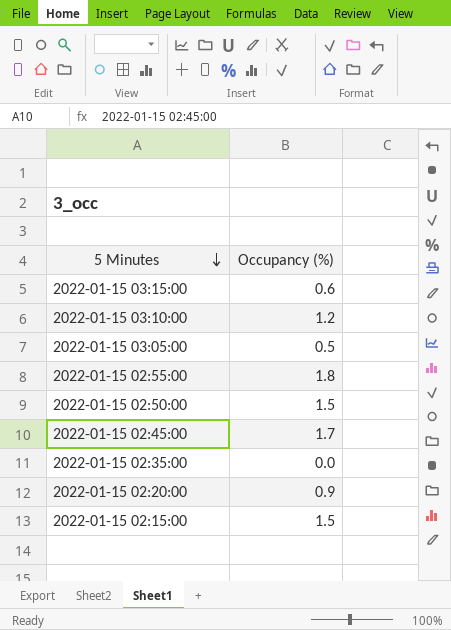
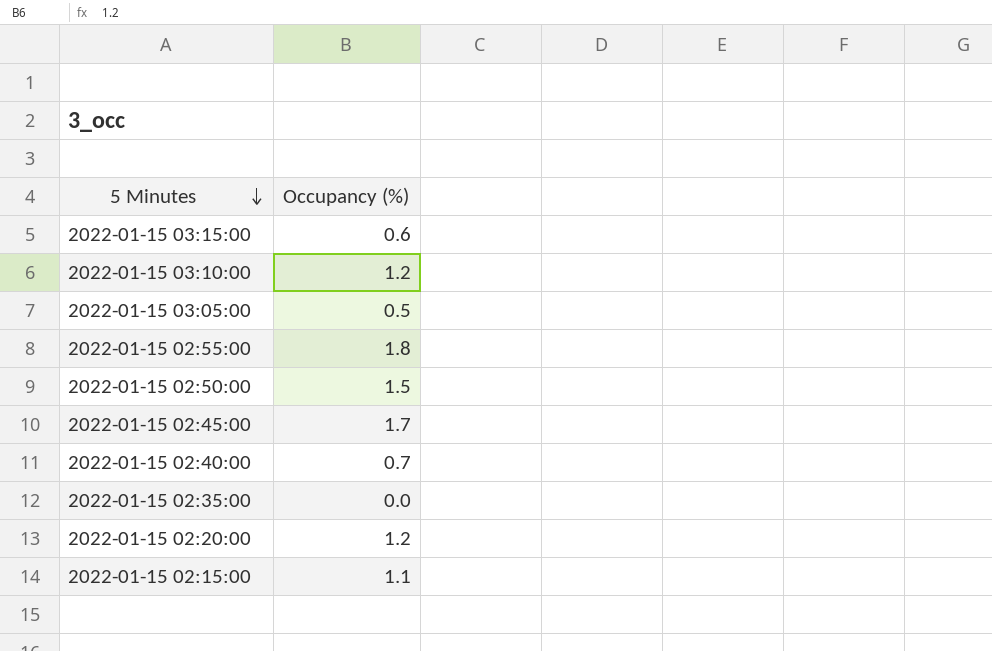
row 2022-01-15 02:40:00: none -> 0.7
2022-01-15 02:20:00 | Occupancy (%): 0.9 -> 1.2
2022-01-15 02:15:00 | Occupancy (%): 1.5 -> 1.1

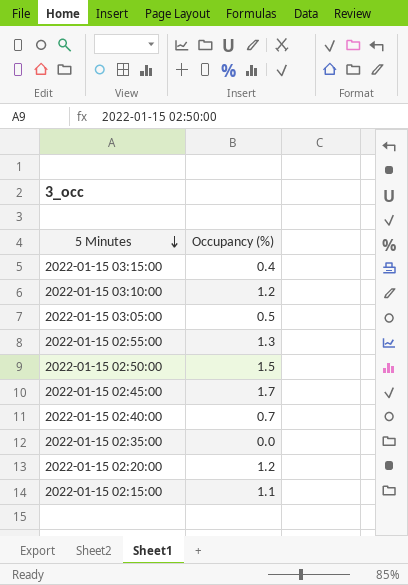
2022-01-15 03:15:00 | Occupancy (%): 0.6 -> 0.4
2022-01-15 02:55:00 | Occupancy (%): 1.8 -> 1.3

